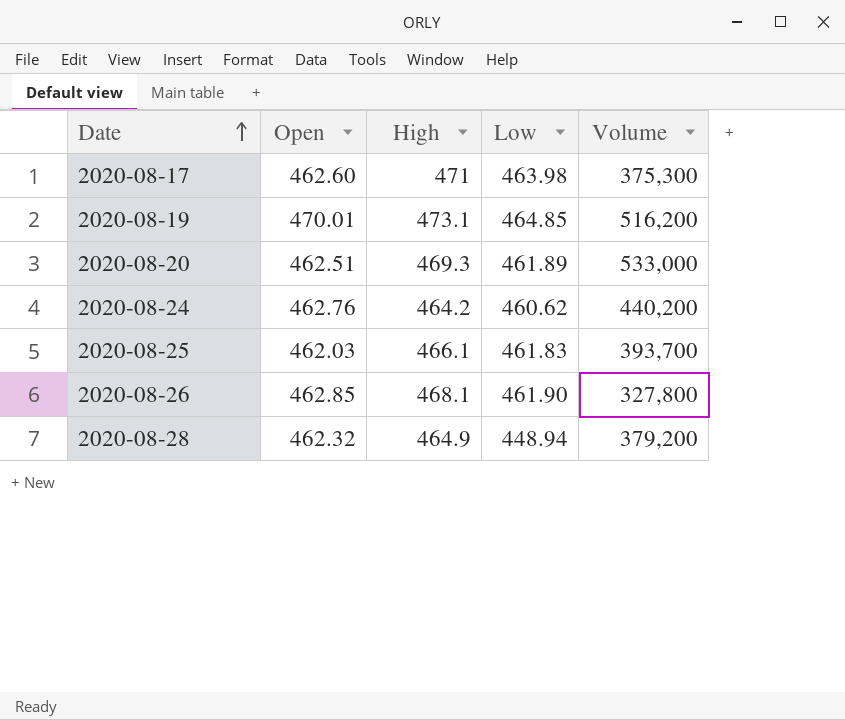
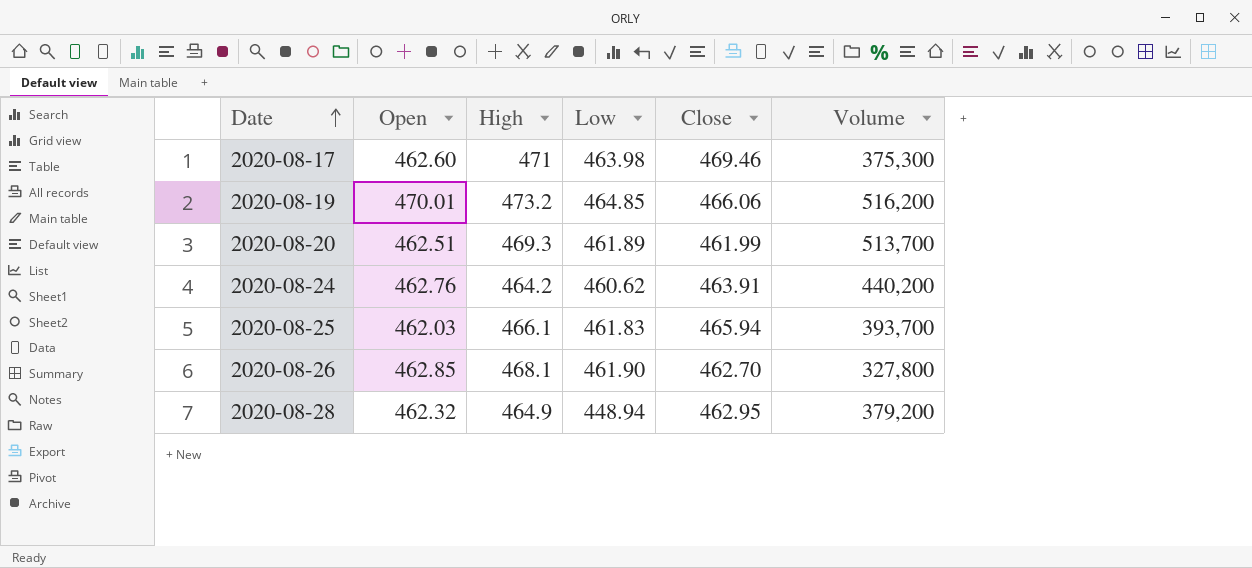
column Close | position: none -> 5
2020-08-19 | High: 473.1 -> 473.2
2020-08-20 | Volume: 533,000 -> 513,700

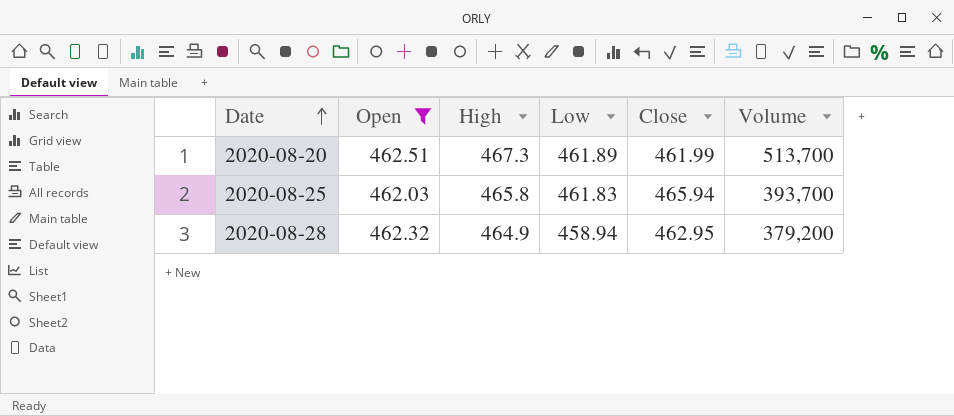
filter: none -> Open <= 462.51
2020-08-20 | High: 469.3 -> 467.3
2020-08-25 | High: 466.1 -> 465.8
2020-08-28 | Low: 448.94 -> 458.94

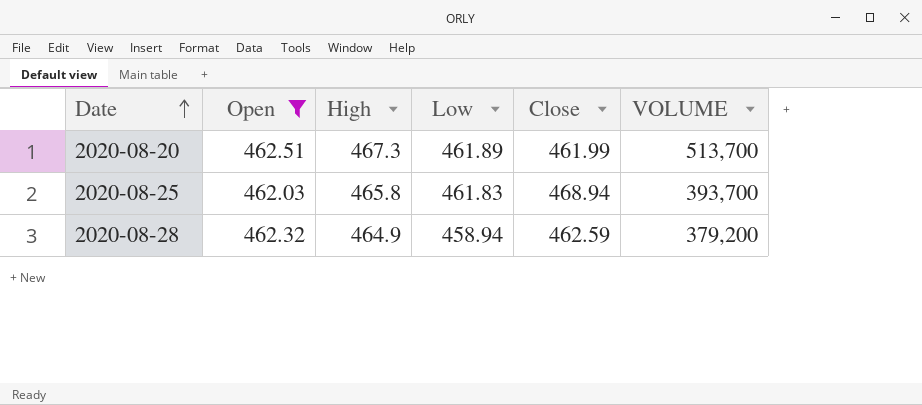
column name: Volume -> VOLUME
2020-08-25 | Close: 465.94 -> 468.94
2020-08-28 | Close: 462.95 -> 462.59

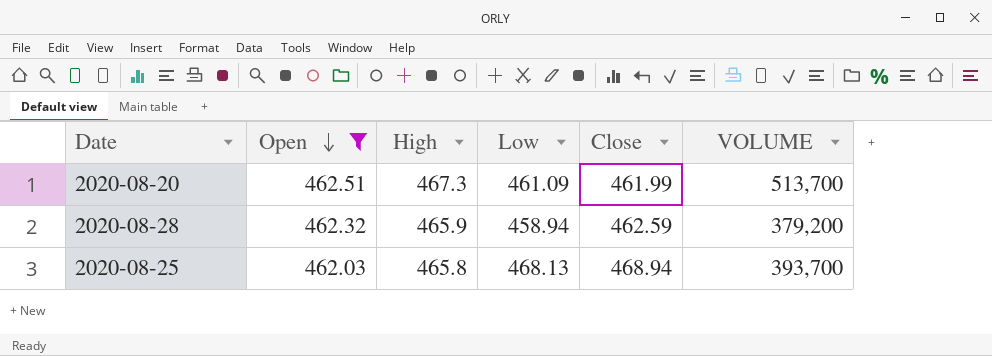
row order: Date ascending -> Open descending
2020-08-20 | Low: 461.89 -> 461.09
2020-08-28 | High: 464.9 -> 465.9
2020-08-25 | Low: 461.83 -> 468.13

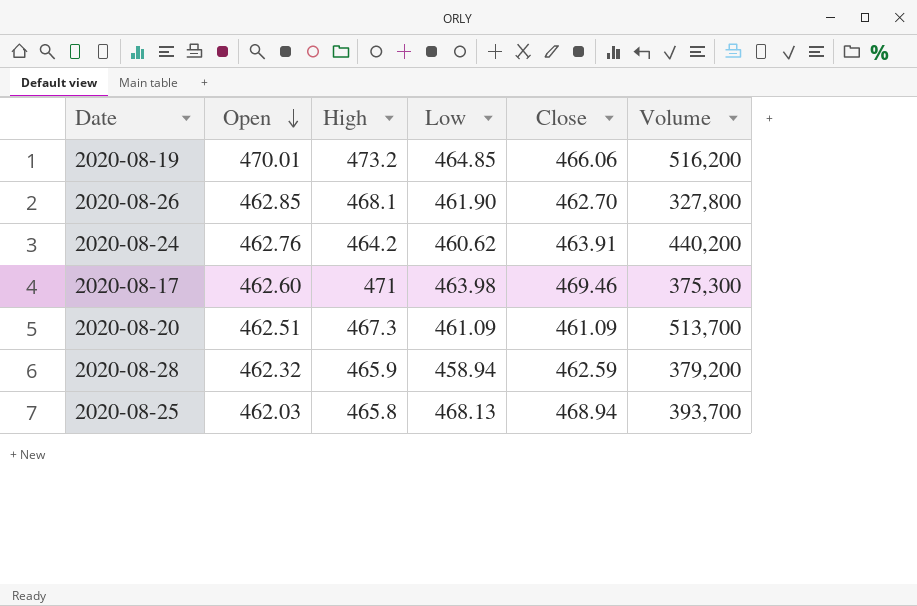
filter: Open <= 462.51 -> none
column name: VOLUME -> Volume
2020-08-20 | Close: 461.99 -> 461.09

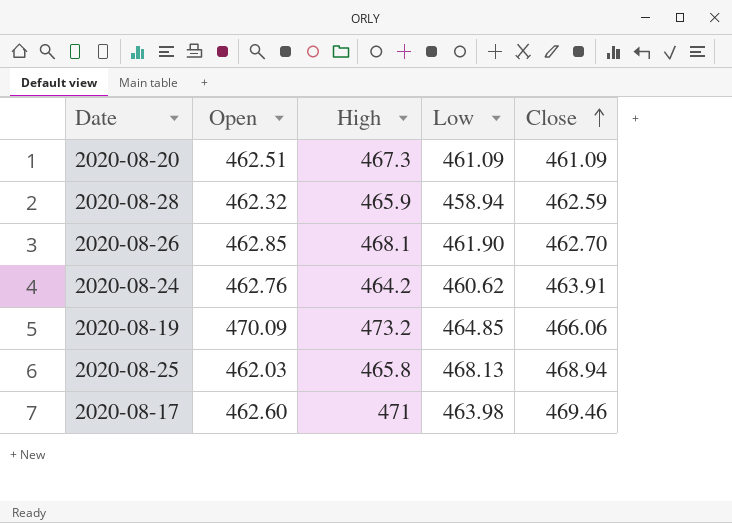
row order: Open descending -> Close ascending
column Volume | position: 6 -> none
2020-08-19 | Open: 470.01 -> 470.09

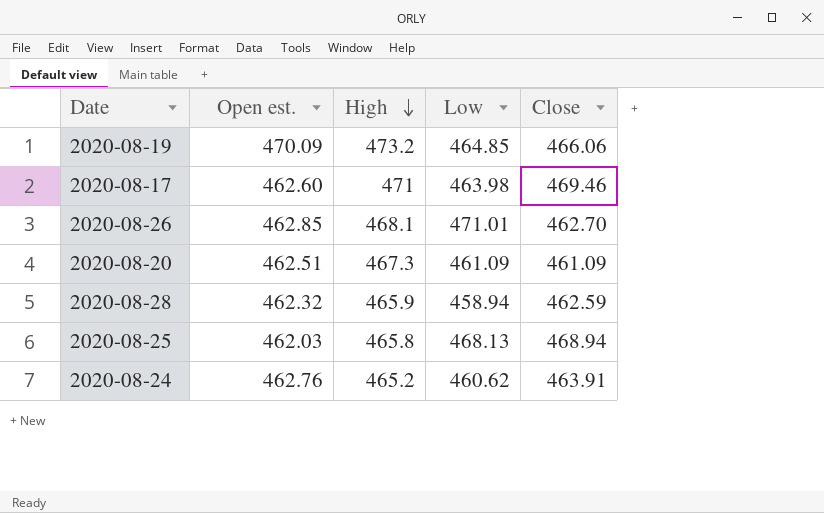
row order: Close ascending -> High descending
column name: Open -> Open est.
2020-08-26 | Low: 461.90 -> 471.01
2020-08-24 | High: 464.2 -> 465.2

